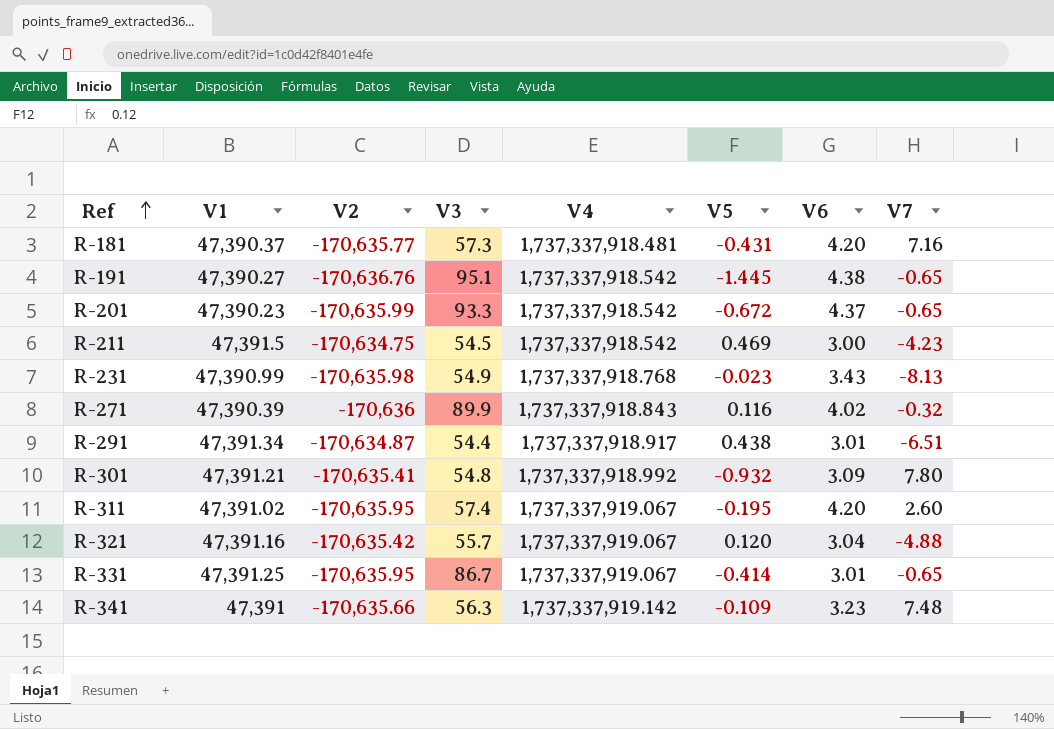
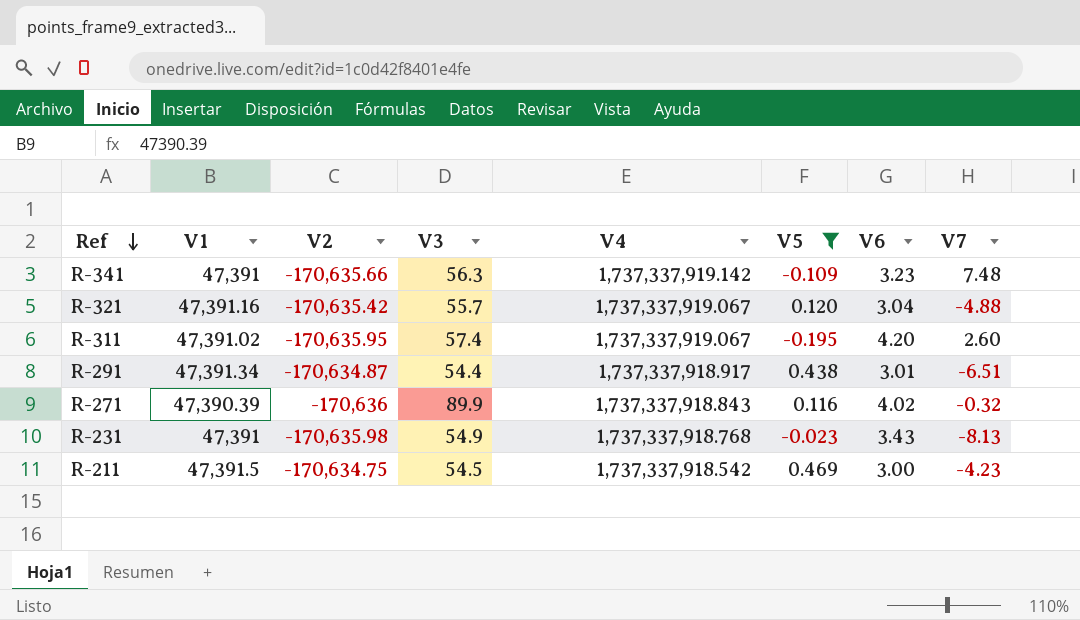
filter: none -> V5 >= -0.195
row order: Ref ascending -> Ref descending
R-231 | V1: 47,390.99 -> 47,391

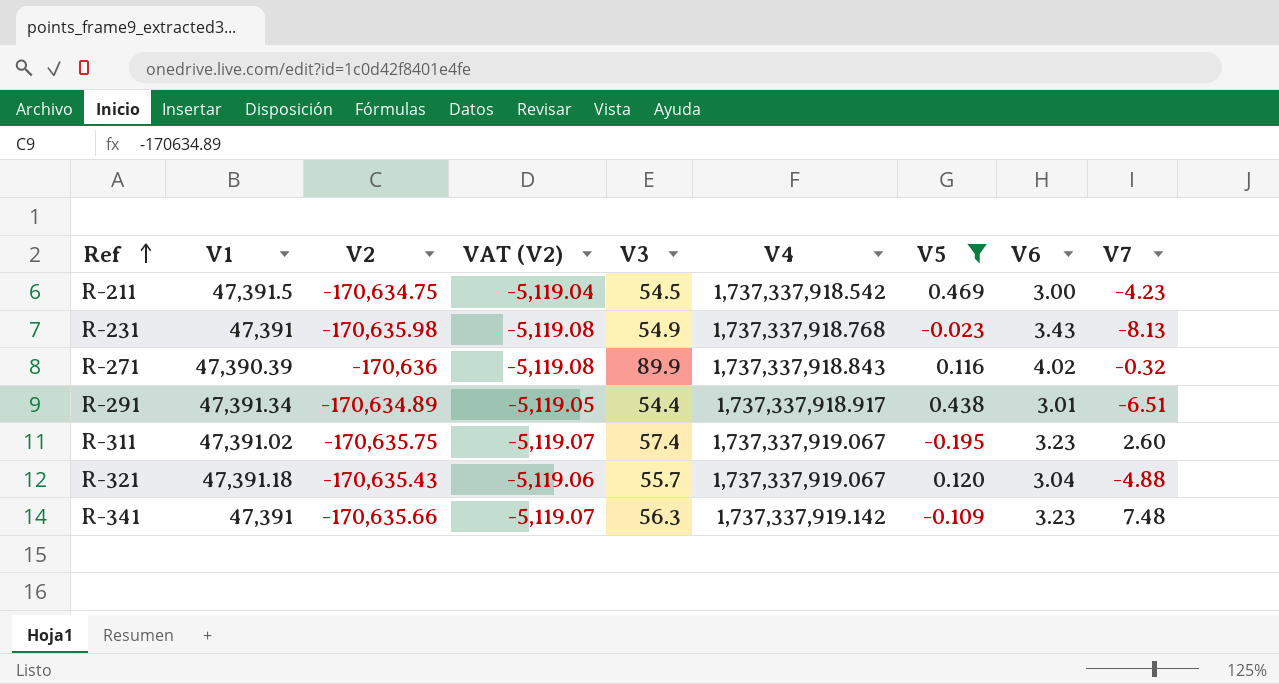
row order: Ref descending -> Ref ascending
column VAT (V2) | formula: none -> [V2] * 0.03
R-291 | V2: -170,634.87 -> -170,634.89
R-311 | V2: -170,635.95 -> -170,635.75
R-311 | V6: 4.20 -> 3.23
R-321 | V1: 47,391.16 -> 47,391.18
R-321 | V2: -170,635.42 -> -170,635.43

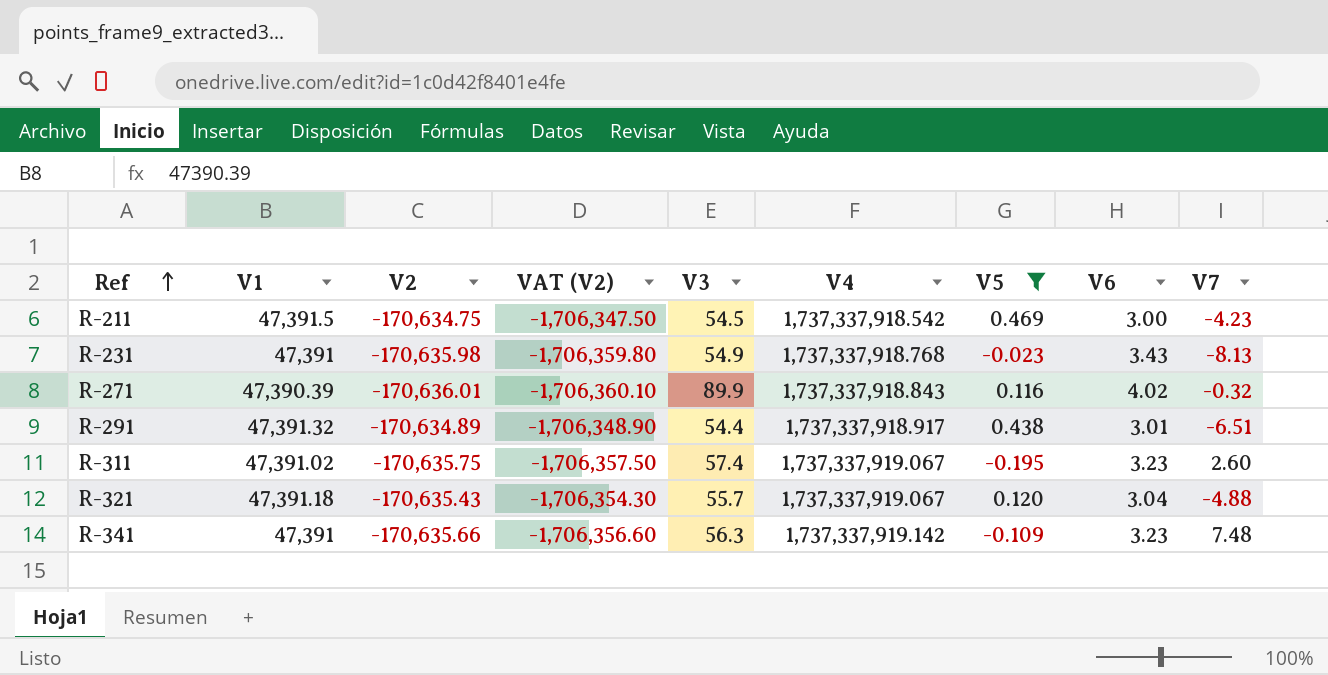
column VAT (V2) | formula: [V2] * 0.03 -> [V2] * 10
R-271 | V2: -170,636 -> -170,636.01
R-291 | V1: 47,391.34 -> 47,391.32

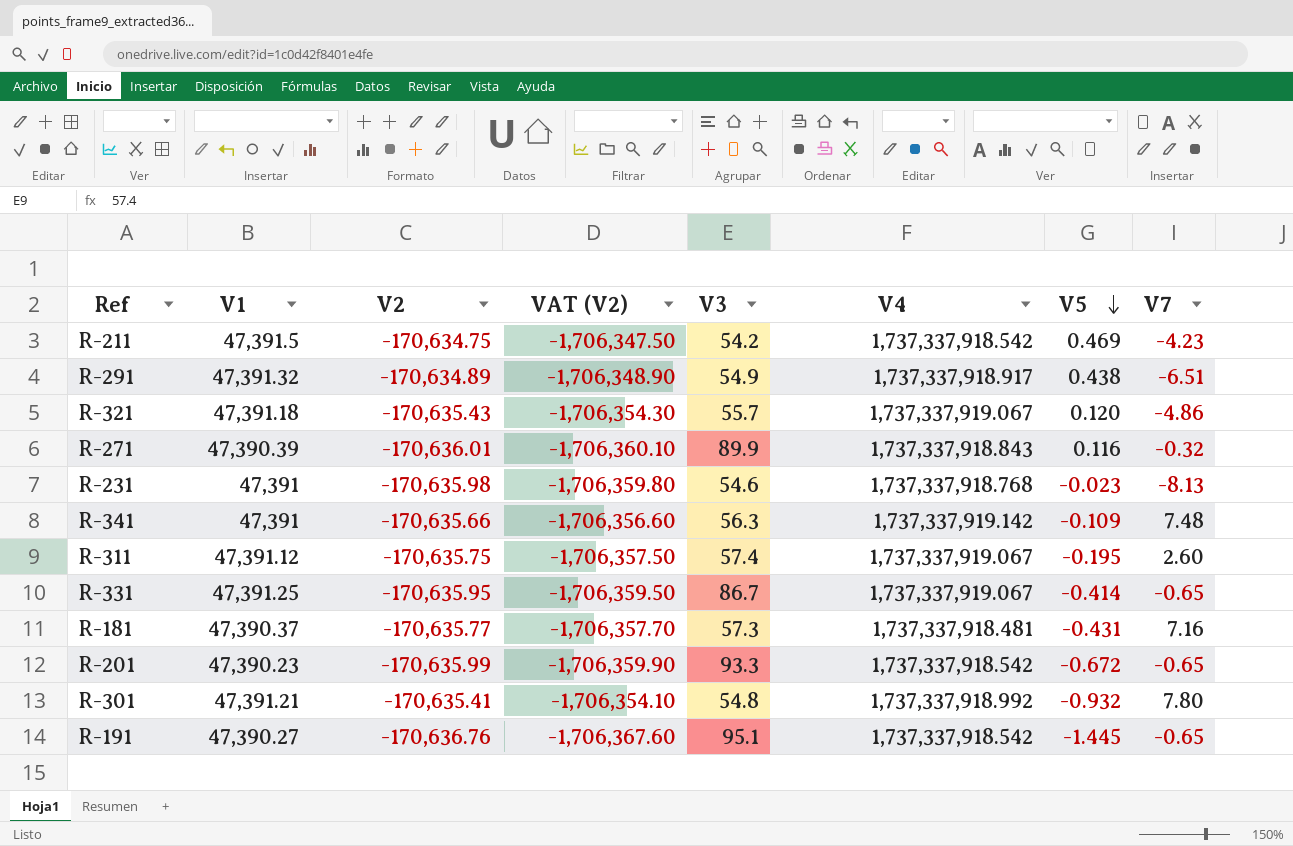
filter: V5 >= -0.195 -> none
row order: Ref ascending -> V5 descending
column V6 | position: 8 -> none
R-211 | V3: 54.5 -> 54.2
R-291 | V3: 54.4 -> 54.9
R-321 | V7: -4.88 -> -4.86
R-231 | V3: 54.9 -> 54.6
R-311 | V1: 47,391.02 -> 47,391.12

